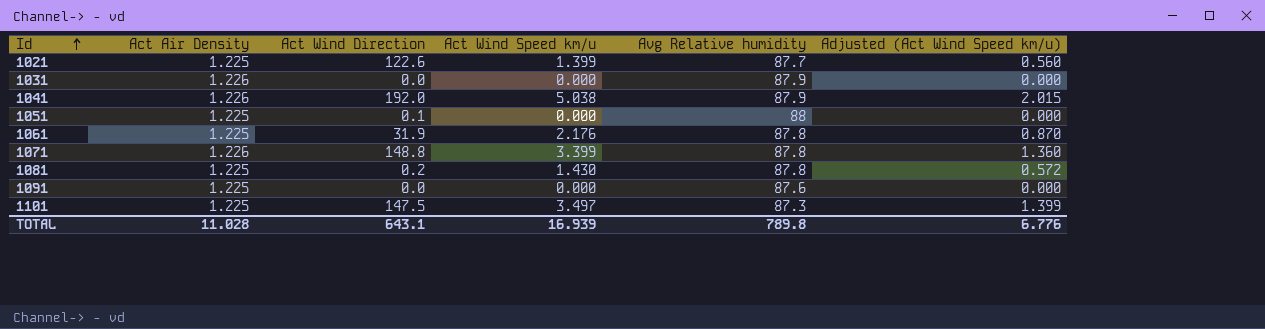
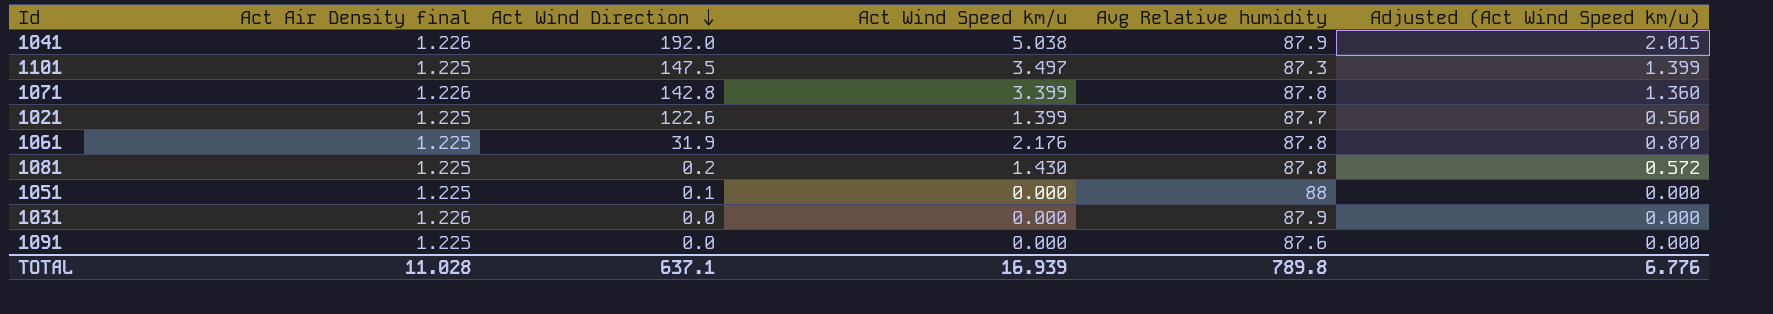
row order: Id ascending -> Act Wind Direction descending
column name: Act Air Density -> Act Air Density final
1071 | Act Wind Direction: 148.8 -> 142.8
TOTAL | Act Wind Direction: 643.1 -> 637.1

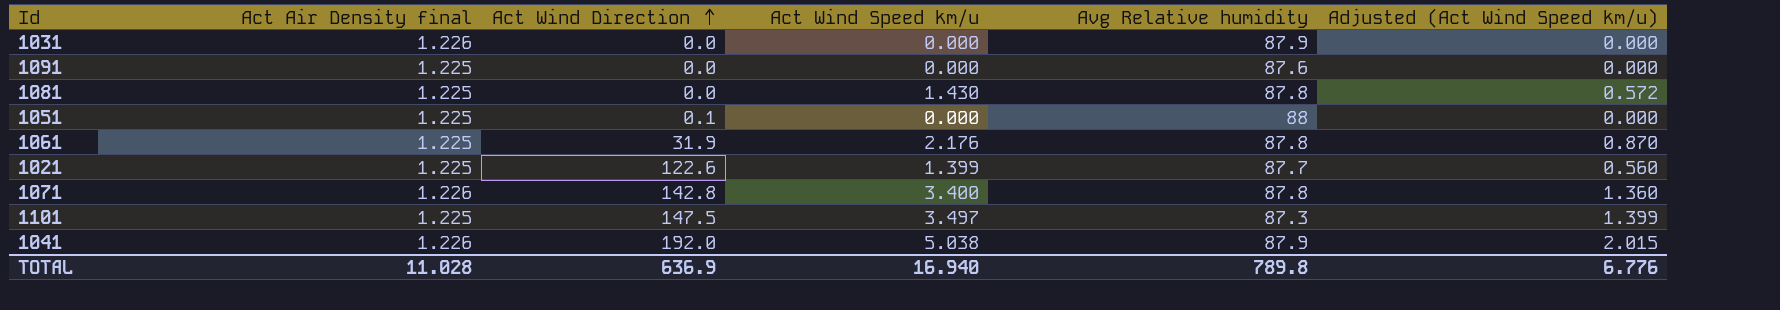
row order: Act Wind Direction descending -> Act Wind Direction ascending
1081 | Act Wind Direction: 0.2 -> 0.0
1071 | Act Wind Speed km/u: 3.399 -> 3.400
TOTAL | Act Wind Direction: 637.1 -> 636.9
TOTAL | Act Wind Speed km/u: 16.939 -> 16.940

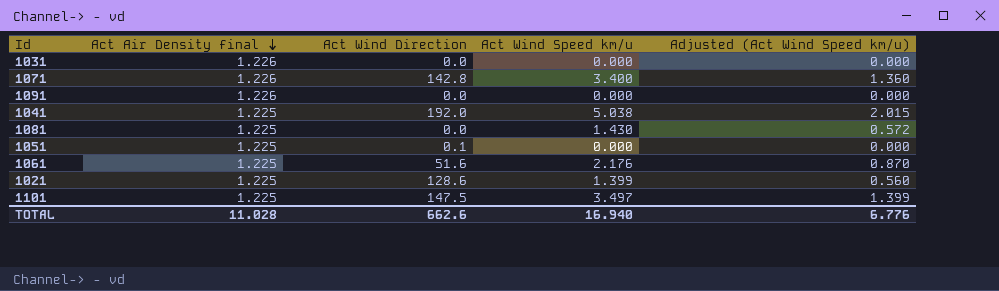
row order: Act Wind Direction ascending -> Act Air Density final descending
column Avg Relative humidity | position: 5 -> none
1091 | Act Air Density final: 1.225 -> 1.226
1041 | Act Air Density final: 1.226 -> 1.225
1061 | Act Wind Direction: 31.9 -> 51.6
1021 | Act Wind Direction: 122.6 -> 128.6
TOTAL | Act Wind Direction: 636.9 -> 662.6

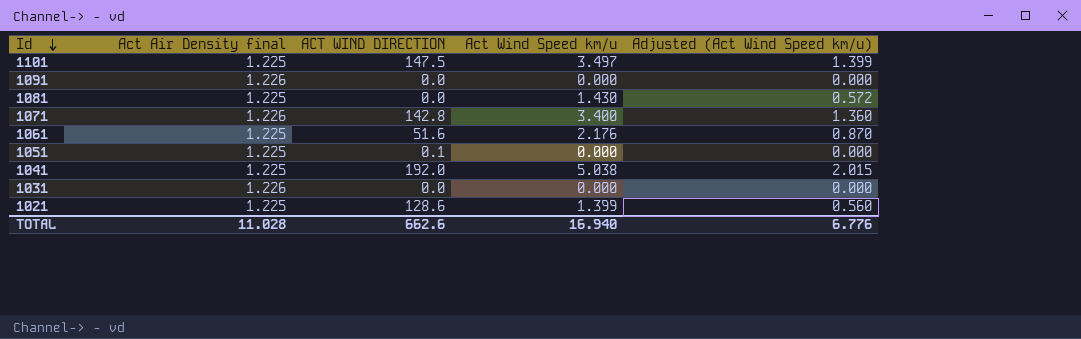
row order: Act Air Density final descending -> Id descending
column name: Act Wind Direction -> ACT WIND DIRECTION

